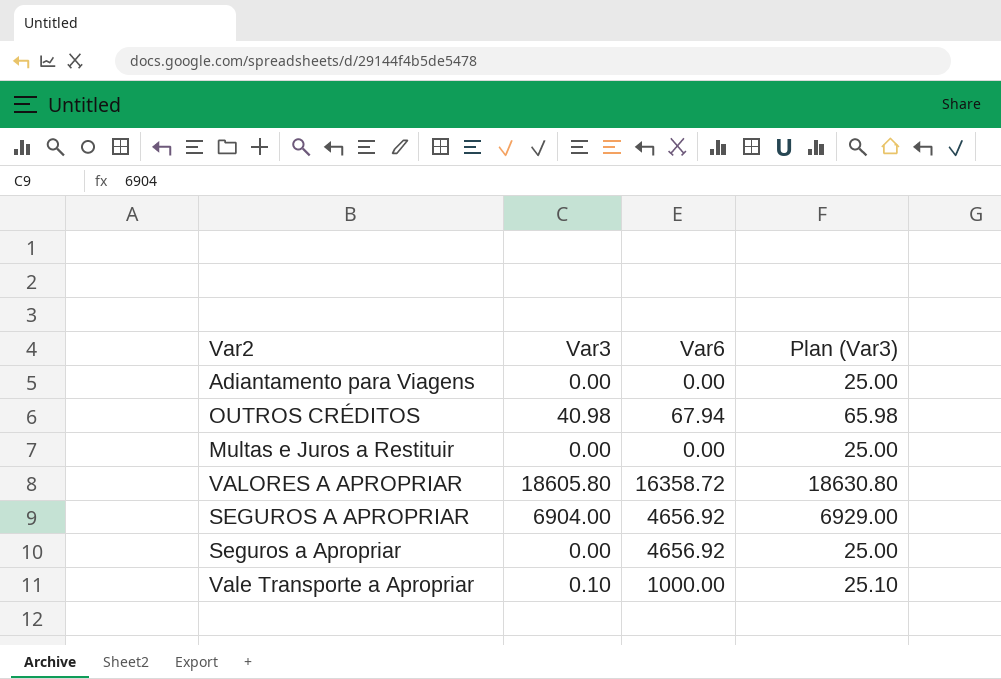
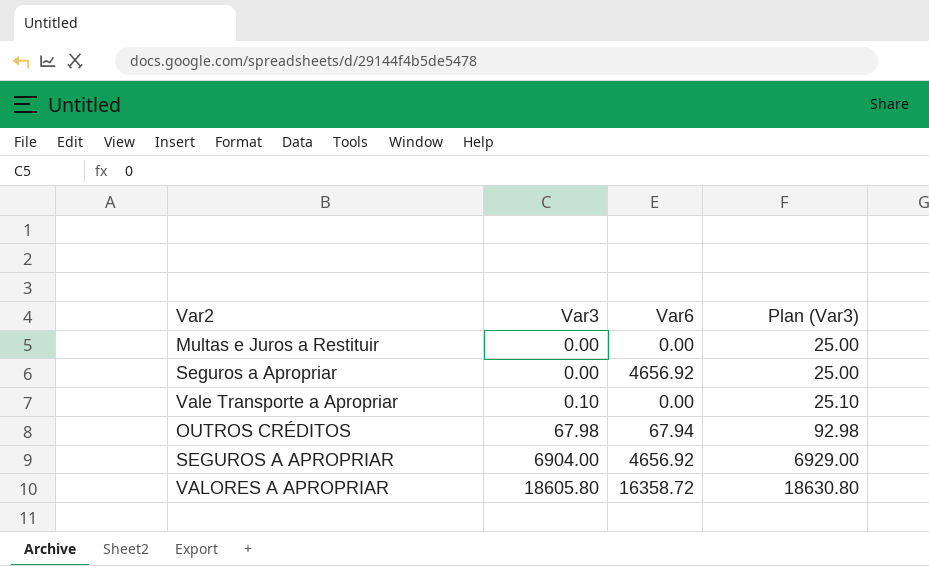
row order: none -> Var3 ascending
row Adiantamento para Viagens: 0.00 | 0.00 | 25.00 -> none
Vale Transporte a Apropriar | Var6: 1000.00 -> 0.00
OUTROS CRÉDITOS | Var3: 40.98 -> 67.98
OUTROS CRÉDITOS | Plan (Var3): 65.98 -> 92.98

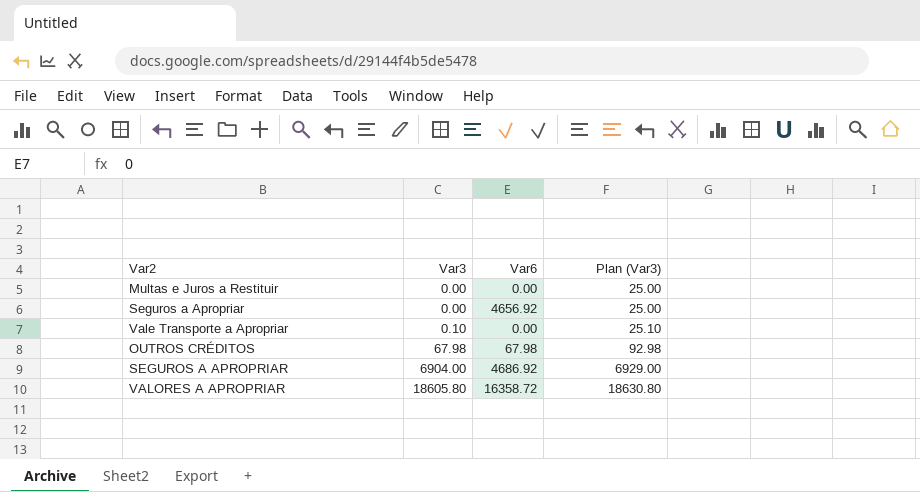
OUTROS CRÉDITOS | Var6: 67.94 -> 67.98
SEGUROS A APROPRIAR | Var6: 4656.92 -> 4686.92

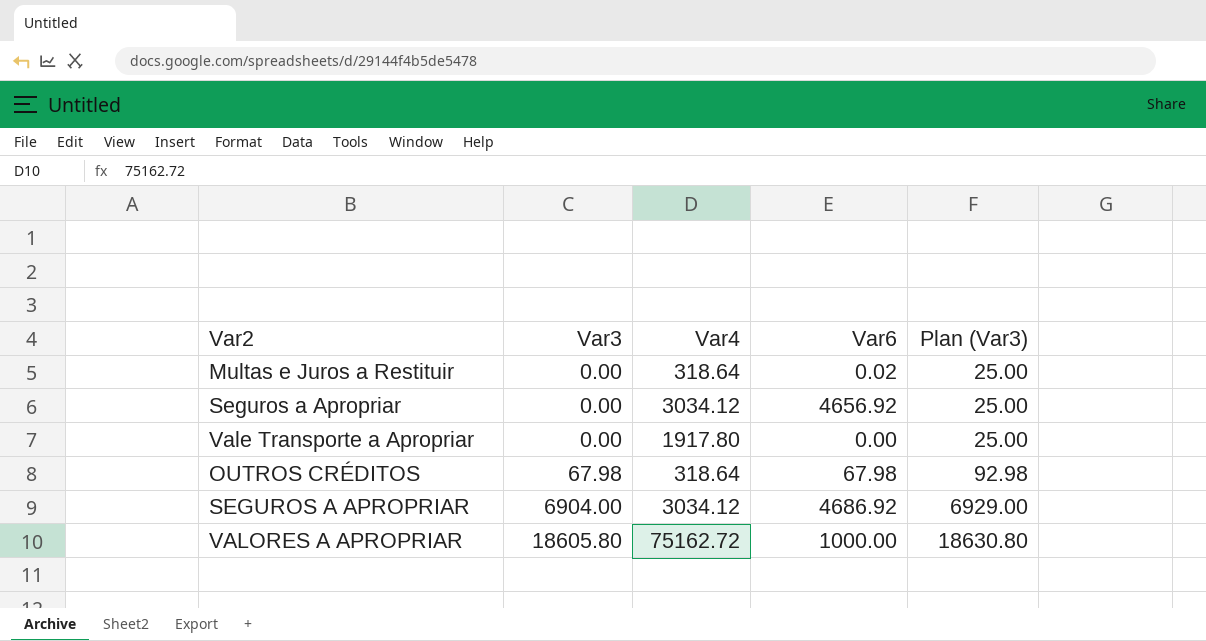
column Var4 | position: none -> 3
Multas e Juros a Restituir | Var6: 0.00 -> 0.02
Vale Transporte a Apropriar | Var3: 0.10 -> 0.00
Vale Transporte a Apropriar | Plan (Var3): 25.10 -> 25.00
VALORES A APROPRIAR | Var6: 16358.72 -> 1000.00

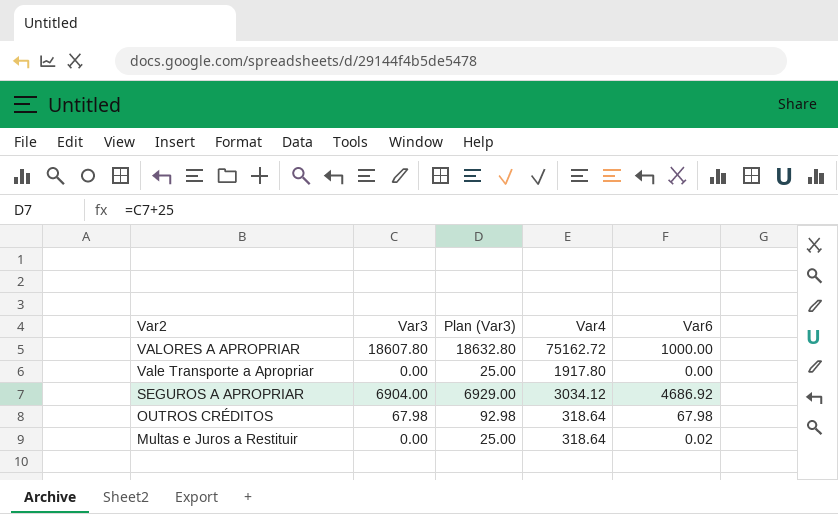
row order: Var3 ascending -> Var2 descending
column Plan (Var3) | position: 5 -> 3
row Seguros a Apropriar: 0.00 | 3034.12 | 4656.92 | 25.00 -> none
VALORES A APROPRIAR | Var3: 18605.80 -> 18607.80
VALORES A APROPRIAR | Plan (Var3): 18630.80 -> 18632.80

